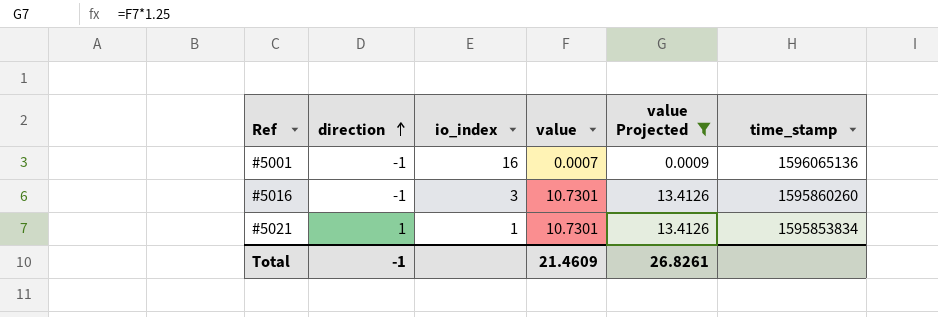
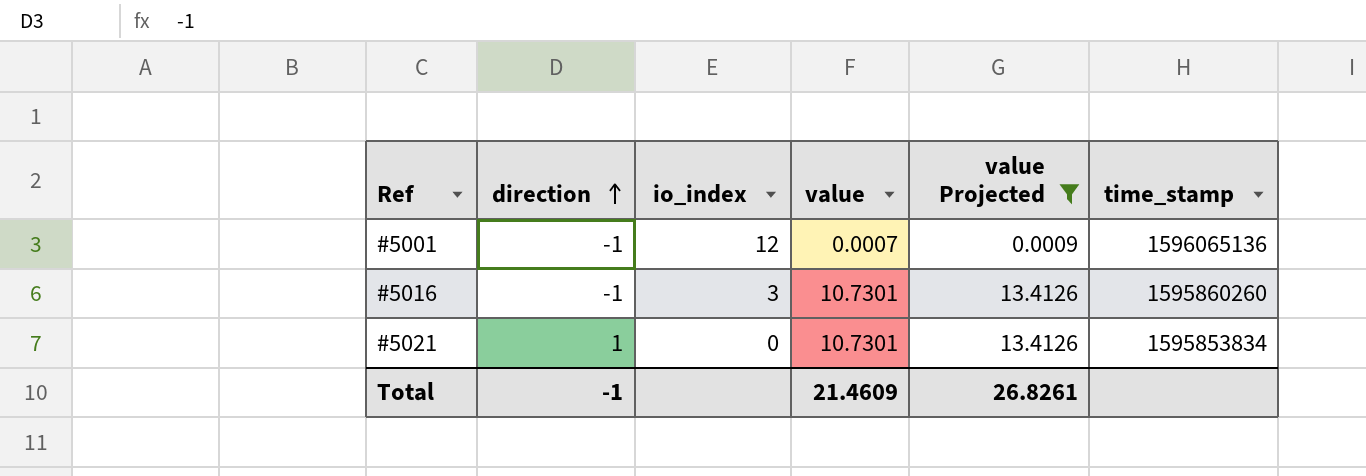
#5001 | io_index: 16 -> 12
#5021 | io_index: 1 -> 0

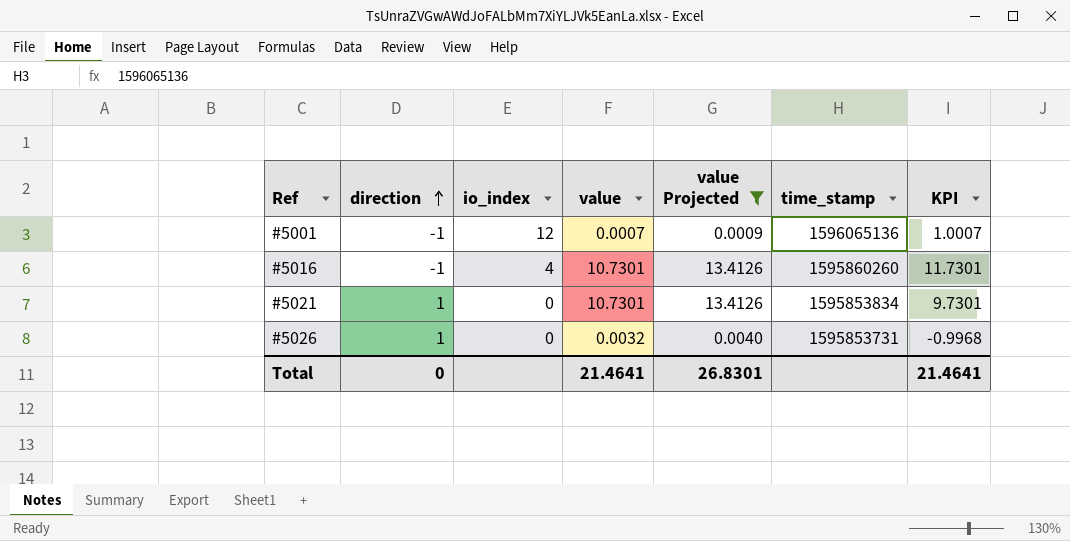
column KPI | formula: none -> [value] - [direction]
#5016 | io_index: 3 -> 4
row #5026: none -> 1 | 0 | 0.0032 | 0.0040 | 1595853731 | -0.9968
Total | direction: -1 -> 0
Total | value: 21.4609 -> 21.4641
Total | value Projected: 26.8261 -> 26.8301

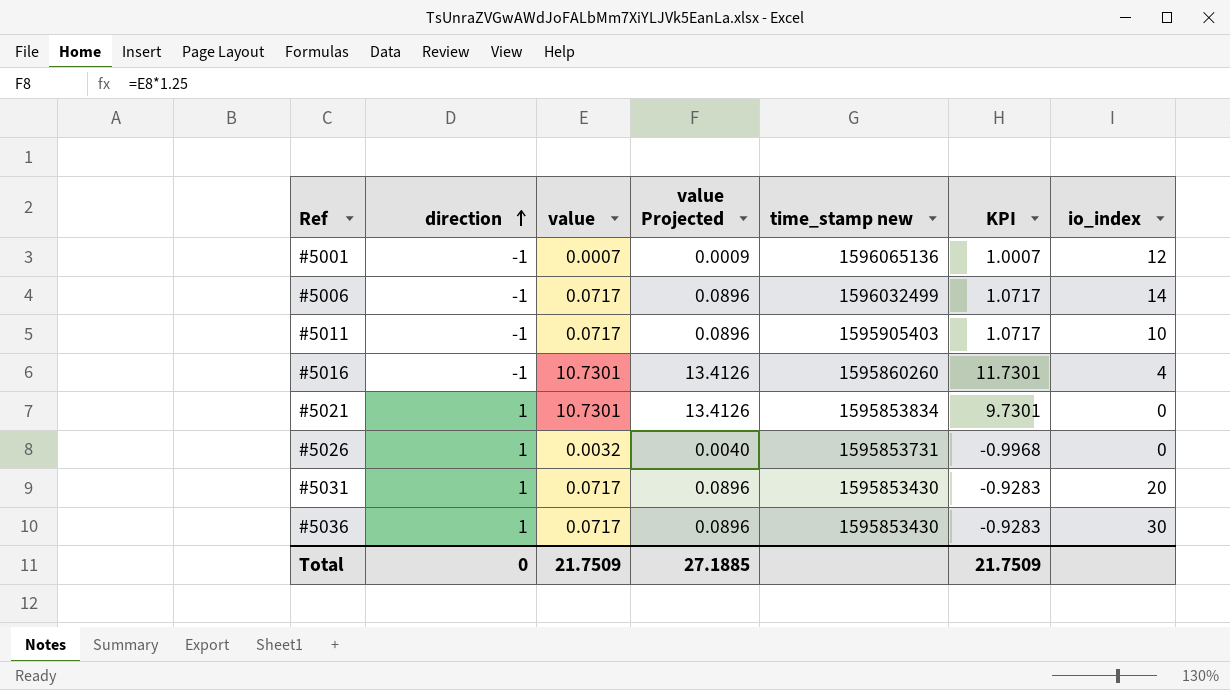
filter: value Projected != 0.0896 -> none
column name: time_stamp -> time_stamp new
column io_index | position: 3 -> 7
Total | value: 21.4641 -> 21.7509
Total | value Projected: 26.8301 -> 27.1885
Total | KPI: 21.4641 -> 21.7509

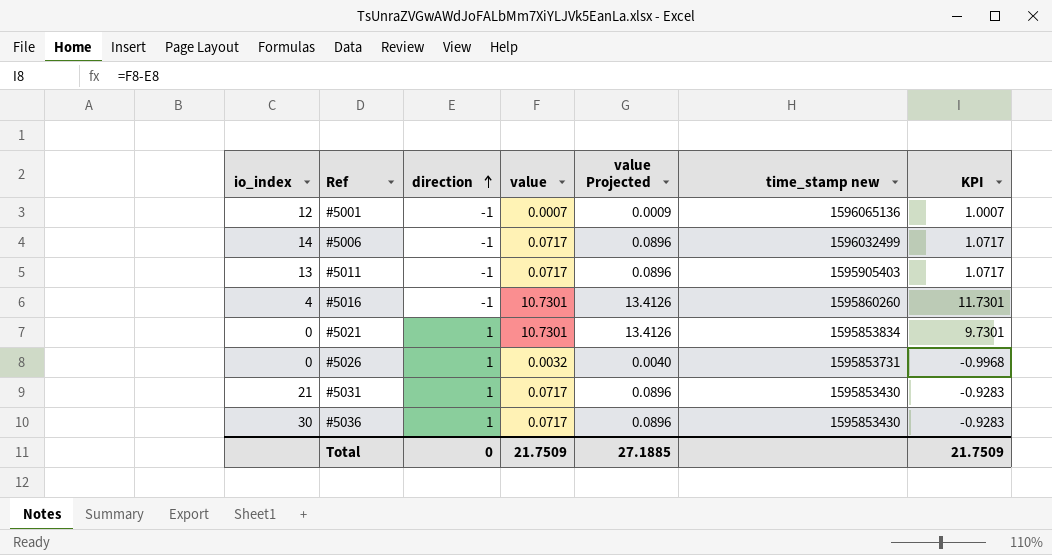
column io_index | position: 7 -> 1
#5011 | io_index: 10 -> 13
#5031 | io_index: 20 -> 21

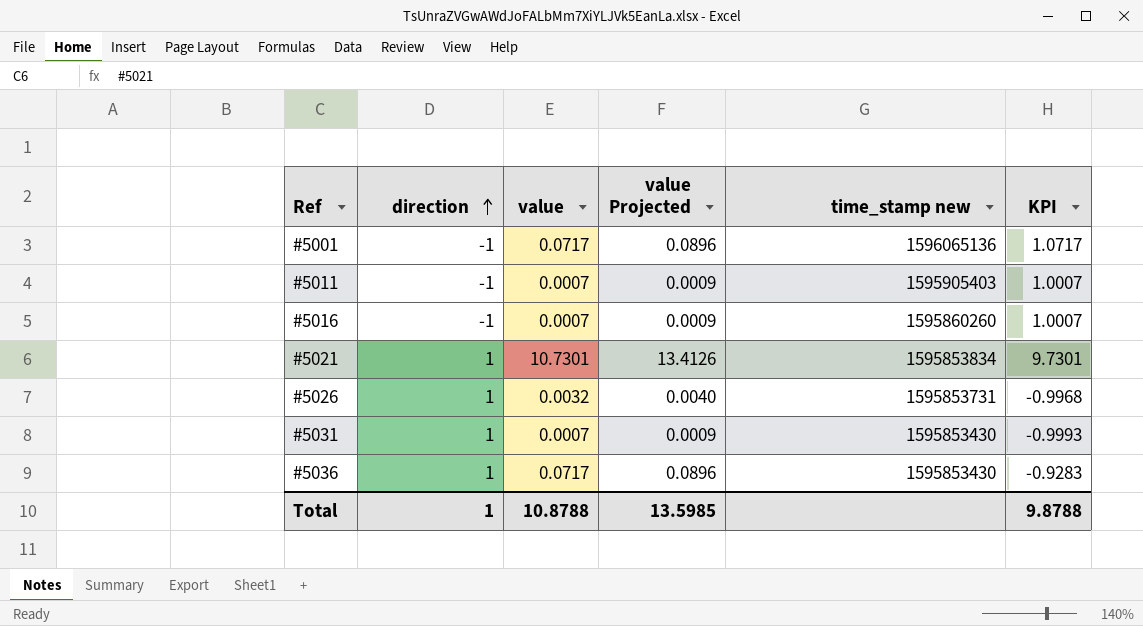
column io_index | position: 1 -> none
row #5006: 14 | -1 | 0.0717 | 0.0896 | 1596032499 | 1.0717 -> none
#5001 | value: 0.0007 -> 0.0717
#5001 | value Projected: 0.0009 -> 0.0896
#5001 | KPI: 1.0007 -> 1.0717
#5011 | value: 0.0717 -> 0.0007
#5011 | value Projected: 0.0896 -> 0.0009
#5011 | KPI: 1.0717 -> 1.0007
#5016 | value: 10.7301 -> 0.0007
#5016 | value Projected: 13.4126 -> 0.0009
#5016 | KPI: 11.7301 -> 1.0007
#5031 | value: 0.0717 -> 0.0007
#5031 | value Projected: 0.0896 -> 0.0009
#5031 | KPI: -0.9283 -> -0.9993
Total | direction: 0 -> 1
Total | value: 21.7509 -> 10.8788
Total | value Projected: 27.1885 -> 13.5985
Total | KPI: 21.7509 -> 9.8788

